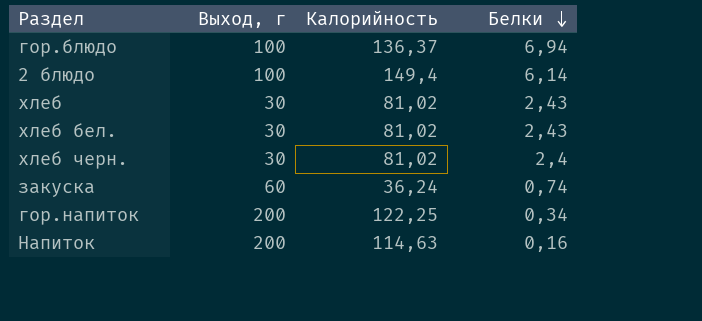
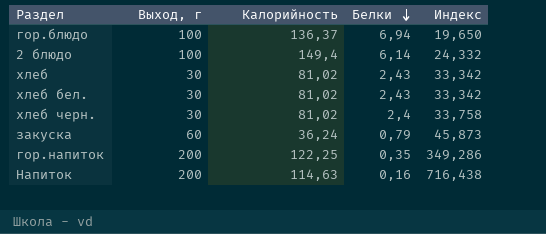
column Индекс | formula: none -> [Калорийность] / [Белки]
закуска | Белки: 0,74 -> 0,79
гор.напиток | Белки: 0,34 -> 0,35

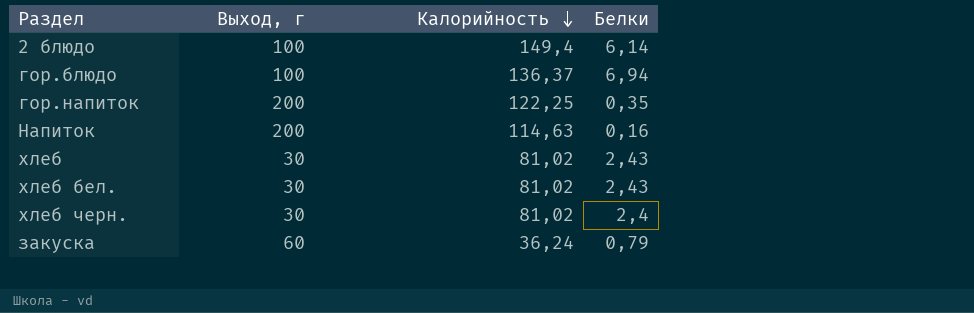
row order: Белки descending -> Калорийность descending
column Индекс | formula: [Калорийность] / [Белки] -> none

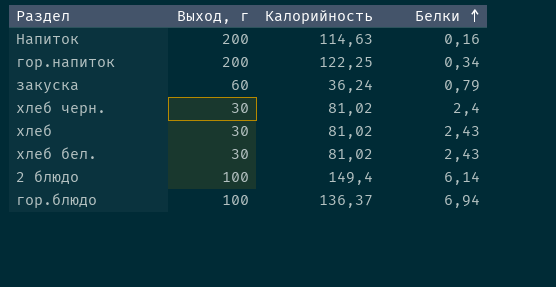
row order: Калорийность descending -> Белки ascending
гор.напиток | Белки: 0,35 -> 0,34

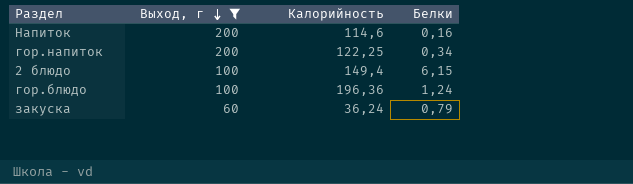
filter: none -> Выход, г != 30
row order: Белки ascending -> Выход, г descending
Напиток | Калорийность: 114,63 -> 114,6
2 блюдо | Белки: 6,14 -> 6,15
гор.блюдо | Калорийность: 136,37 -> 196,36
гор.блюдо | Белки: 6,94 -> 1,24

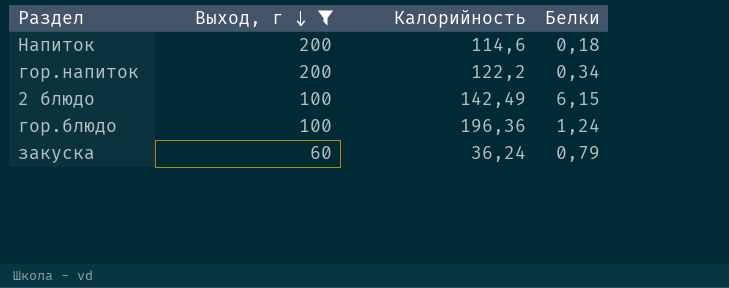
Напиток | Белки: 0,16 -> 0,18
гор.напиток | Калорийность: 122,25 -> 122,2
2 блюдо | Калорийность: 149,4 -> 142,49

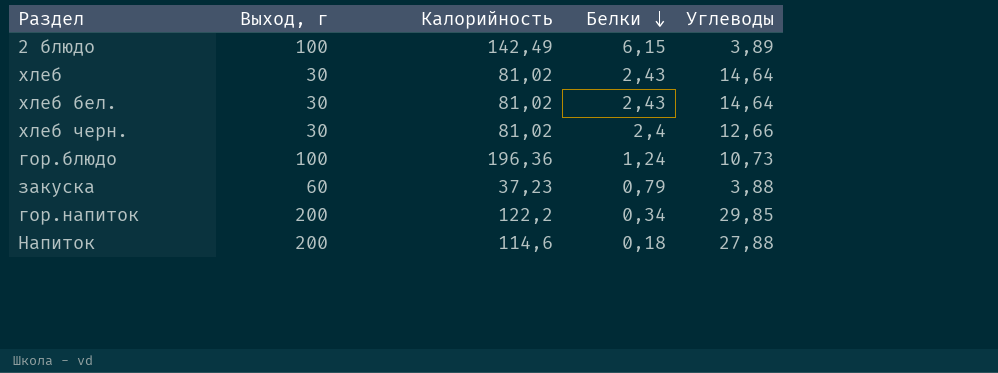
filter: Выход, г != 30 -> none
row order: Выход, г descending -> Белки descending
column Углеводы | position: none -> 5
закуска | Калорийность: 36,24 -> 37,23

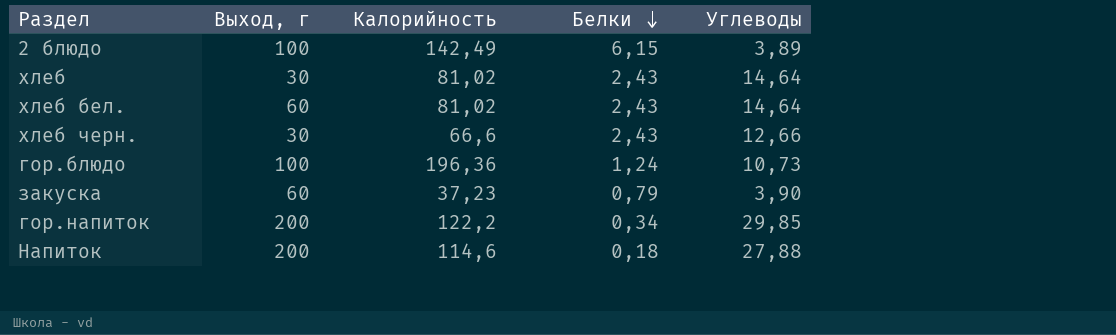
хлеб бел. | Выход, г: 30 -> 60
хлеб черн. | Калорийность: 81,02 -> 66,6
хлеб черн. | Белки: 2,4 -> 2,43
закуска | Углеводы: 3,88 -> 3,90

